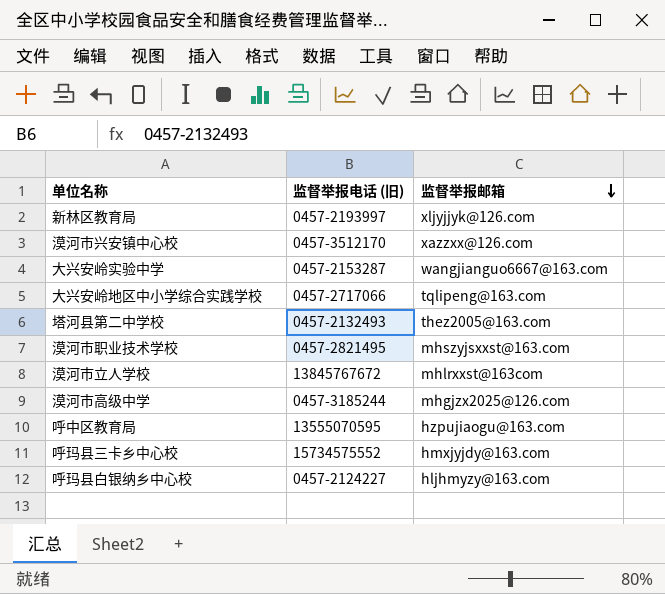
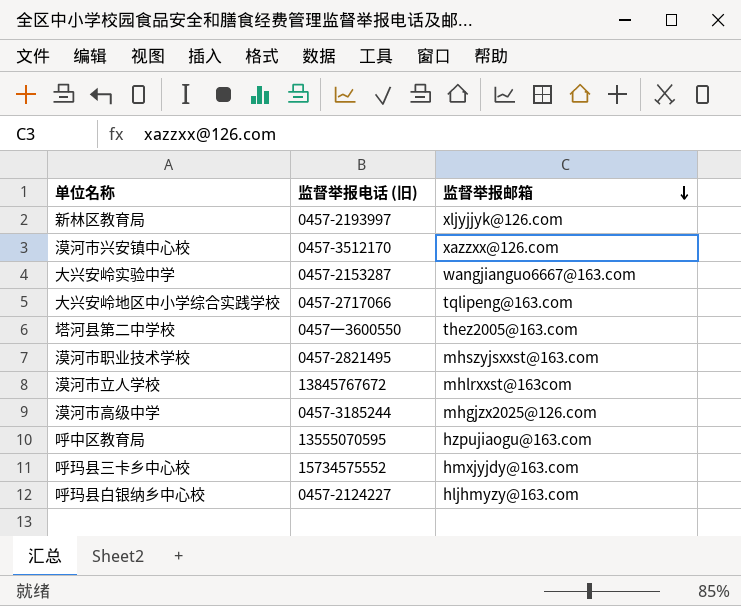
塔河县第二中学校 | 监督举报电话 (旧): 0457-2132493 -> 0457一3600550

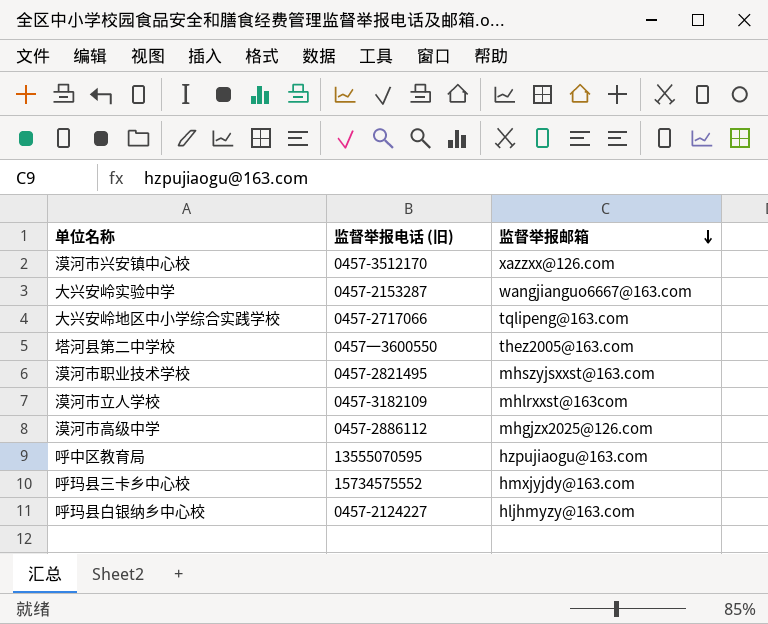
row 新林区教育局: 0457-2193997 | xljyjjyk@126.com -> none
漠河市立人学校 | 监督举报电话 (旧): 13845767672 -> 0457-3182109
漠河市高级中学 | 监督举报电话 (旧): 0457-3185244 -> 0457-2886112

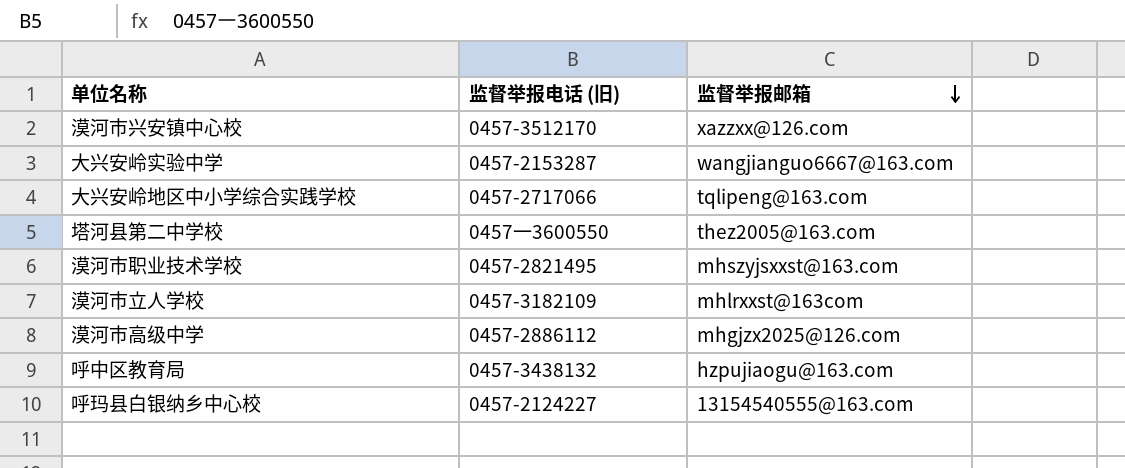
row 呼玛县三卡乡中心校: 15734575552 | hmxjyjdy@163.com -> none
呼中区教育局 | 监督举报电话 (旧): 13555070595 -> 0457-3438132
呼玛县白银纳乡中心校 | 监督举报邮箱: hljhmyzy@163.com -> 13154540555@163.com

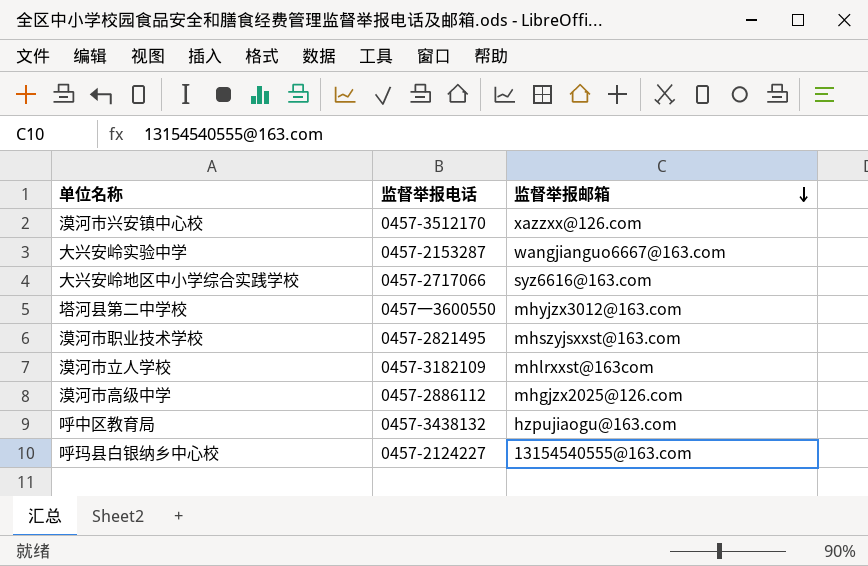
column name: 监督举报电话 (旧) -> 监督举报电话
大兴安岭地区中小学综合实践学校 | 监督举报邮箱: tqlipeng@163.com -> syz6616@163.com
塔河县第二中学校 | 监督举报邮箱: thez2005@163.com -> mhyjzx3012@163.com

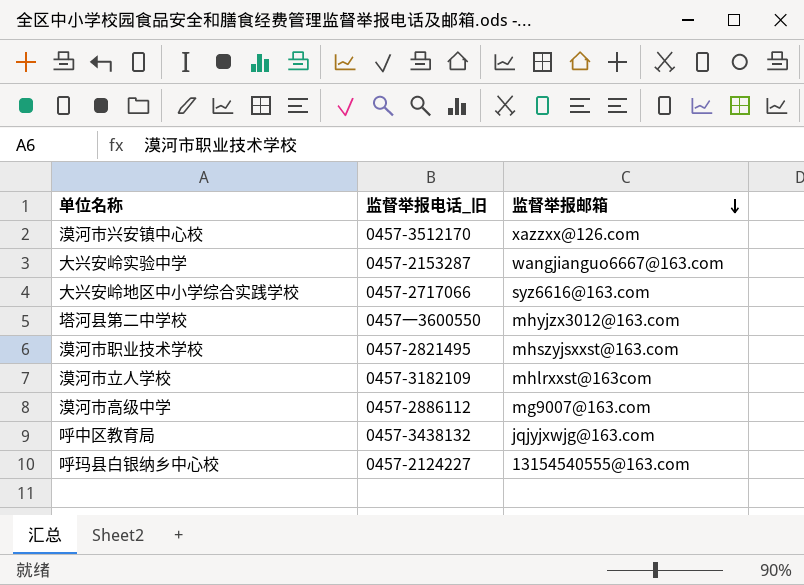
column name: 监督举报电话 -> 监督举报电话_旧
漠河市高级中学 | 监督举报邮箱: mhgjzx2025@126.com -> mg9007@163.com
呼中区教育局 | 监督举报邮箱: hzpujiaogu@163.com -> jqjyjxwjg@163.com

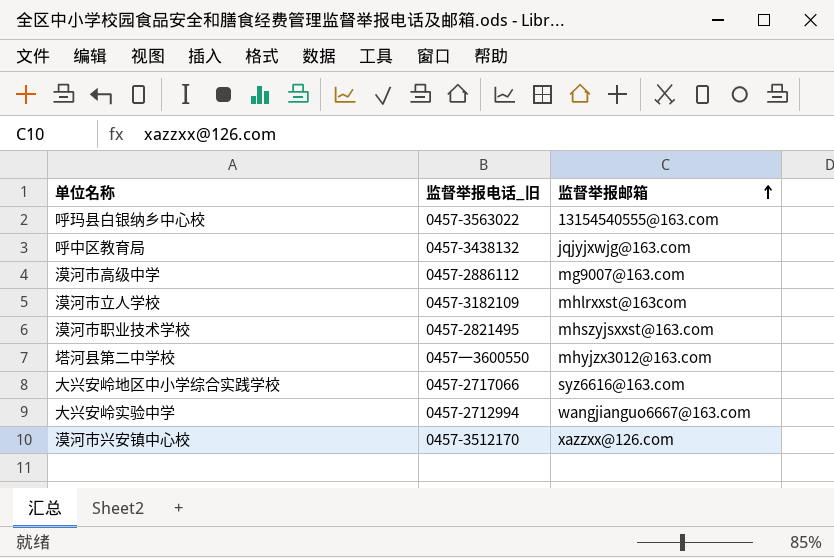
row order: 监督举报邮箱 descending -> 监督举报邮箱 ascending
呼玛县白银纳乡中心校 | 监督举报电话_旧: 0457-2124227 -> 0457-3563022
大兴安岭实验中学 | 监督举报电话_旧: 0457-2153287 -> 0457-2712994

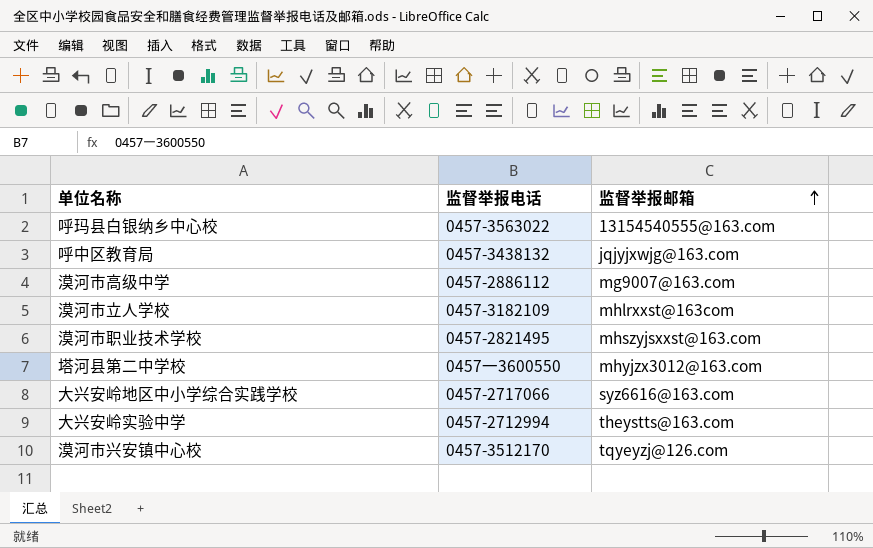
column name: 监督举报电话_旧 -> 监督举报电话
大兴安岭实验中学 | 监督举报邮箱: wangjianguo6667@163.com -> theystts@163.com
漠河市兴安镇中心校 | 监督举报邮箱: xazzxx@126.com -> tqyeyzj@126.com

